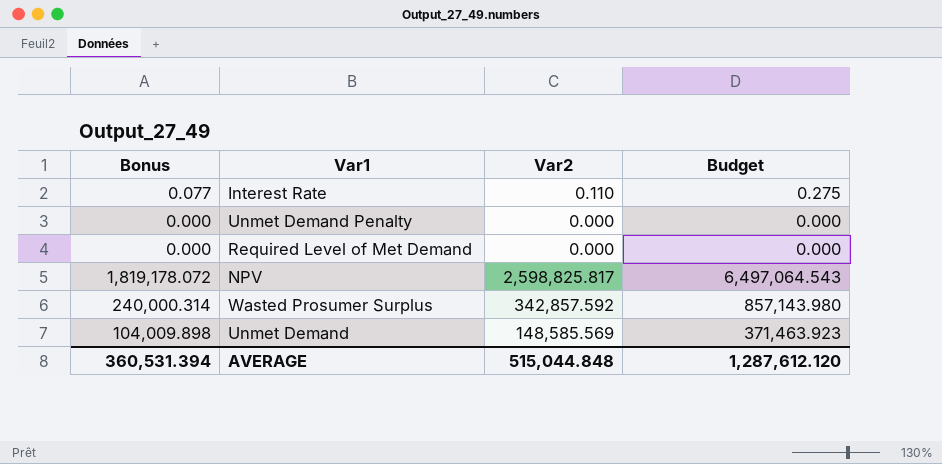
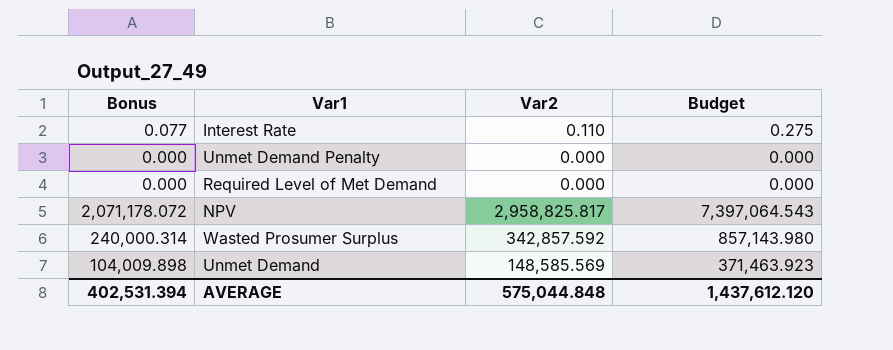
NPV | Bonus: 1,819,178.072 -> 2,071,178.072
NPV | Var2: 2,598,825.817 -> 2,958,825.817
NPV | Budget: 6,497,064.543 -> 7,397,064.543
AVERAGE | Bonus: 360,531.394 -> 402,531.394
AVERAGE | Var2: 515,044.848 -> 575,044.848
AVERAGE | Budget: 1,287,612.120 -> 1,437,612.120

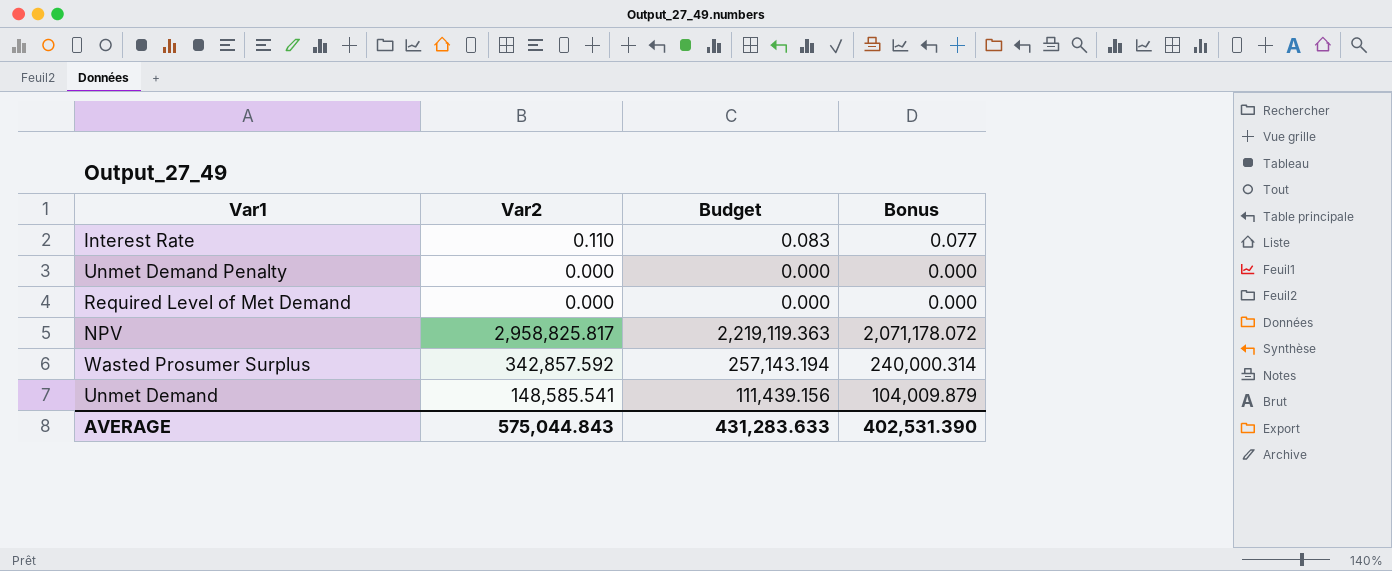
column Budget | formula: [Var2] * 2.5 -> [Var2] * 0.75
column Bonus | position: 1 -> 4
Unmet Demand | Var2: 148,585.569 -> 148,585.541
Unmet Demand | Bonus: 104,009.898 -> 104,009.879
AVERAGE | Var2: 575,044.848 -> 575,044.843
AVERAGE | Budget: 1,437,612.120 -> 431,283.633
AVERAGE | Bonus: 402,531.394 -> 402,531.390

